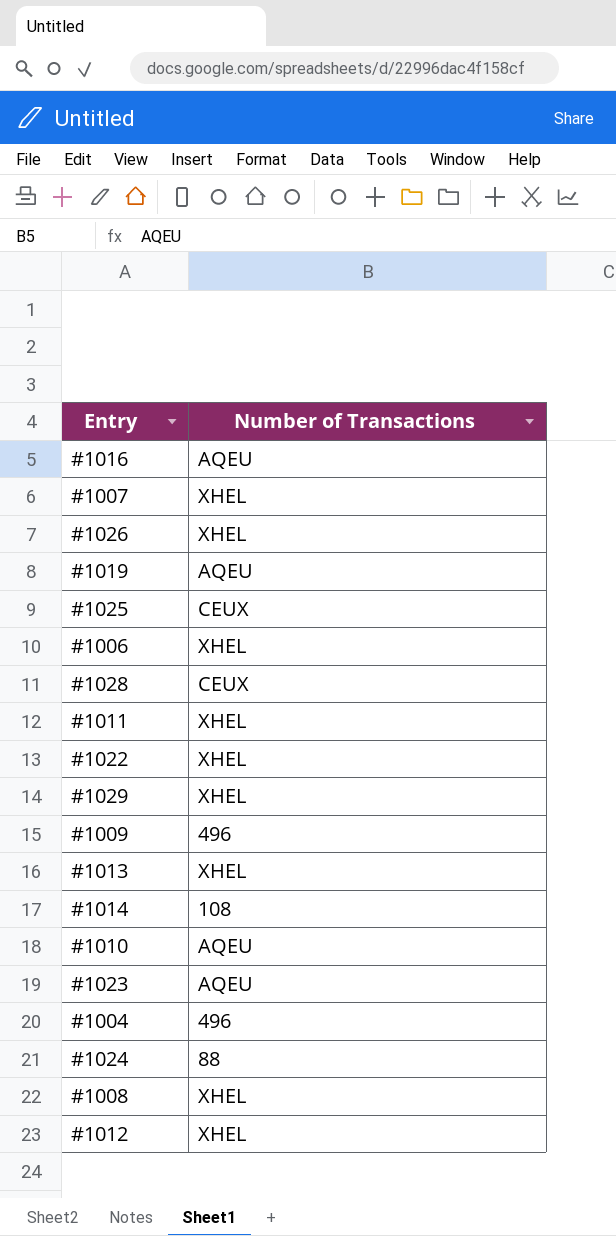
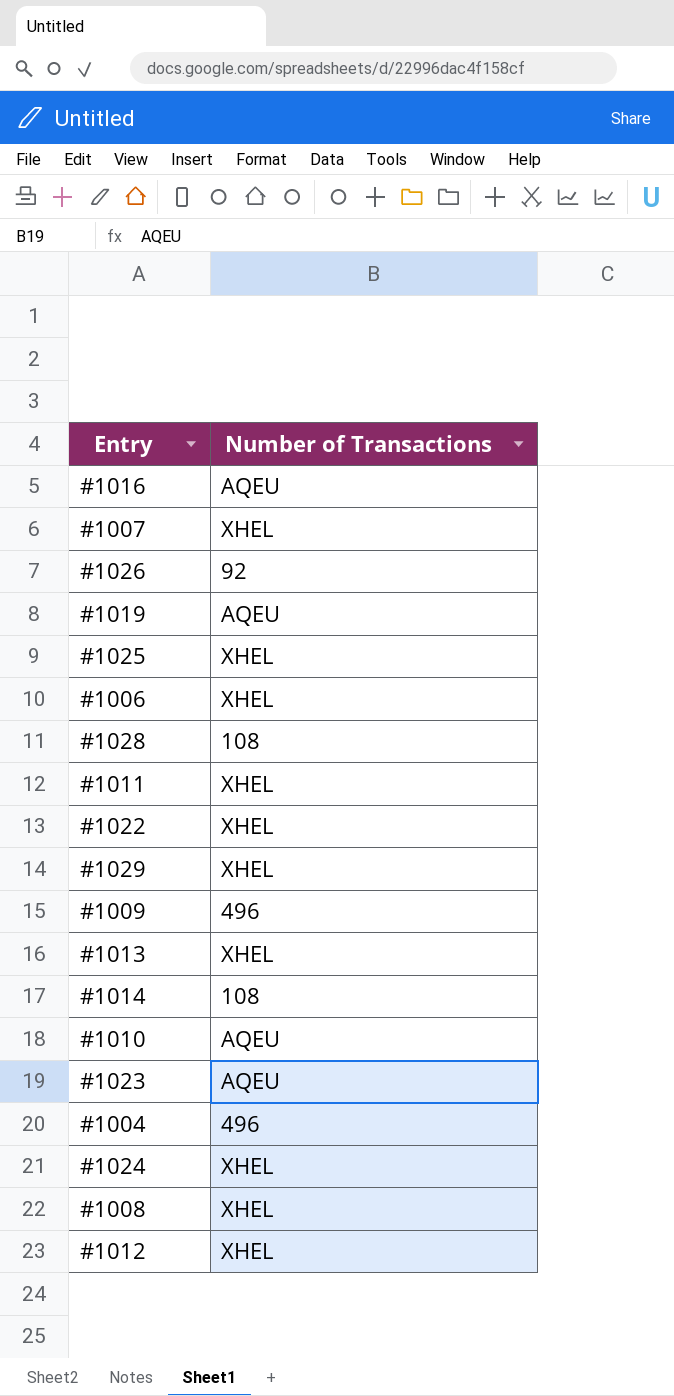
#1026 | Number of Transactions: XHEL -> 92
#1025 | Number of Transactions: CEUX -> XHEL
#1028 | Number of Transactions: CEUX -> 108
#1024 | Number of Transactions: 88 -> XHEL

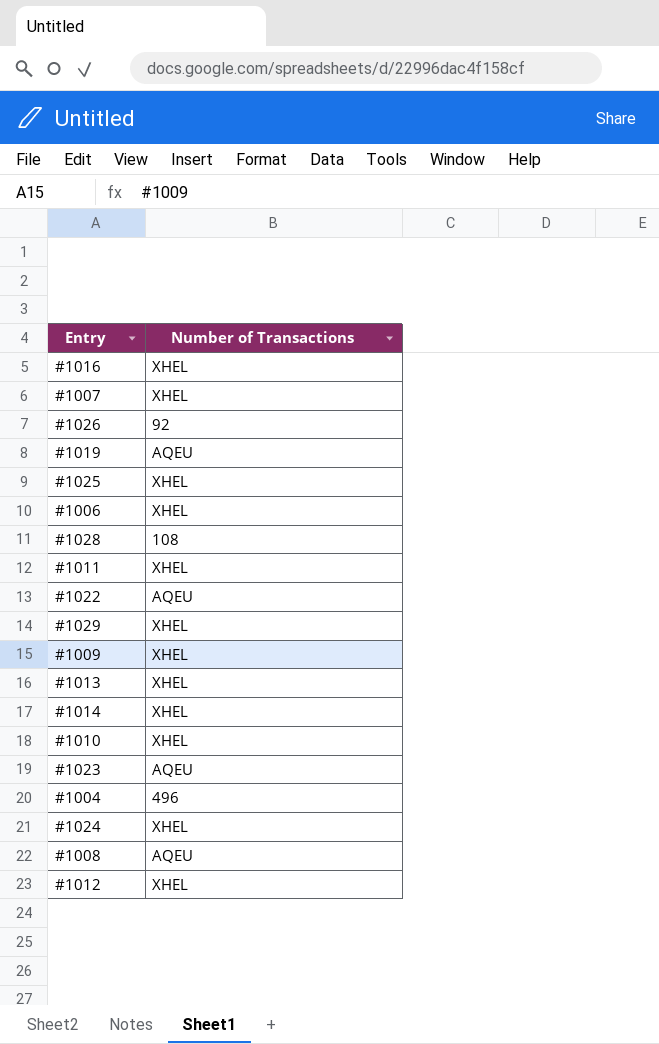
#1016 | Number of Transactions: AQEU -> XHEL
#1022 | Number of Transactions: XHEL -> AQEU
#1009 | Number of Transactions: 496 -> XHEL
#1014 | Number of Transactions: 108 -> XHEL
#1010 | Number of Transactions: AQEU -> XHEL
#1008 | Number of Transactions: XHEL -> AQEU

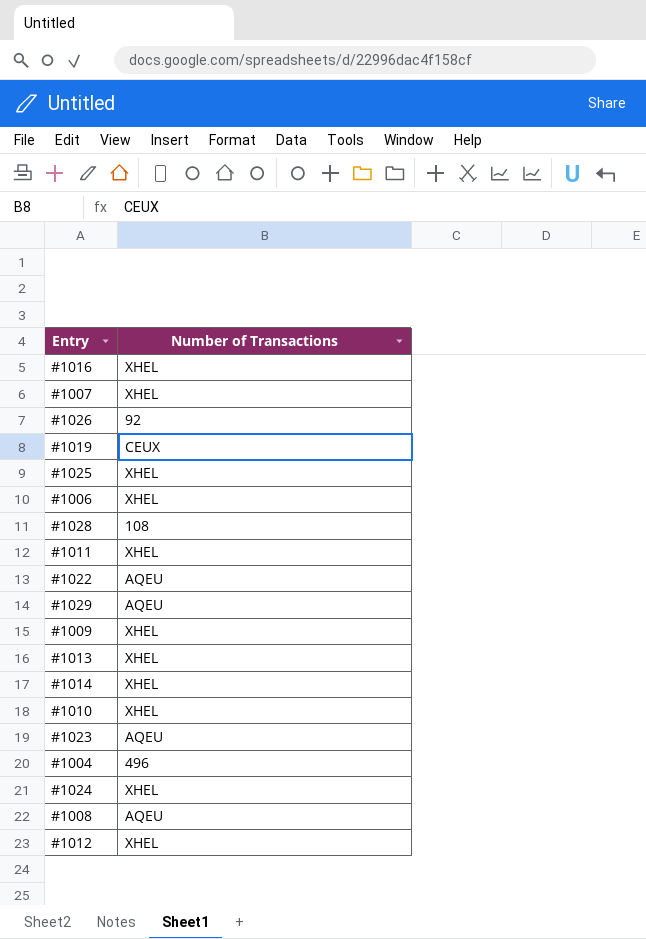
#1019 | Number of Transactions: AQEU -> CEUX
#1029 | Number of Transactions: XHEL -> AQEU

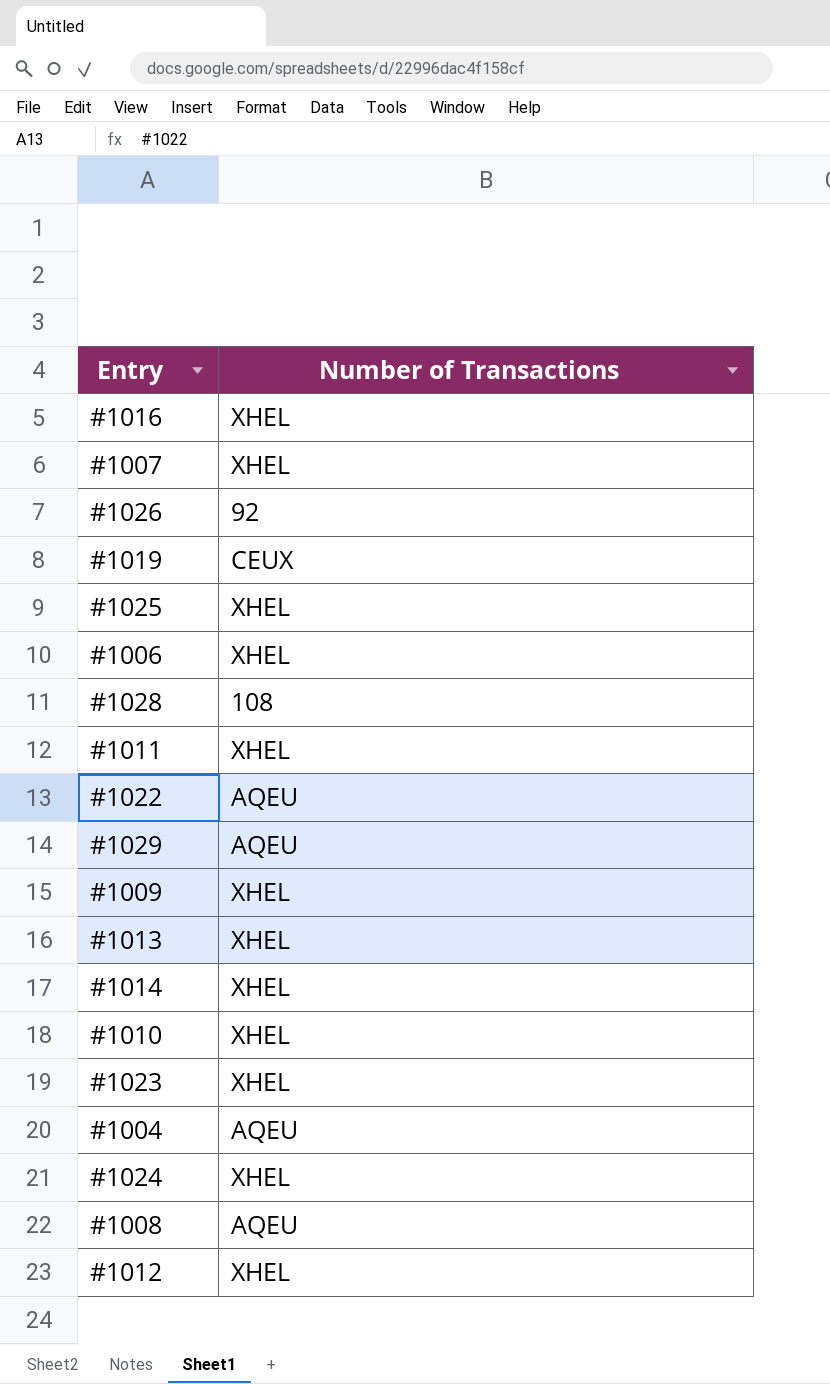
#1023 | Number of Transactions: AQEU -> XHEL
#1004 | Number of Transactions: 496 -> AQEU

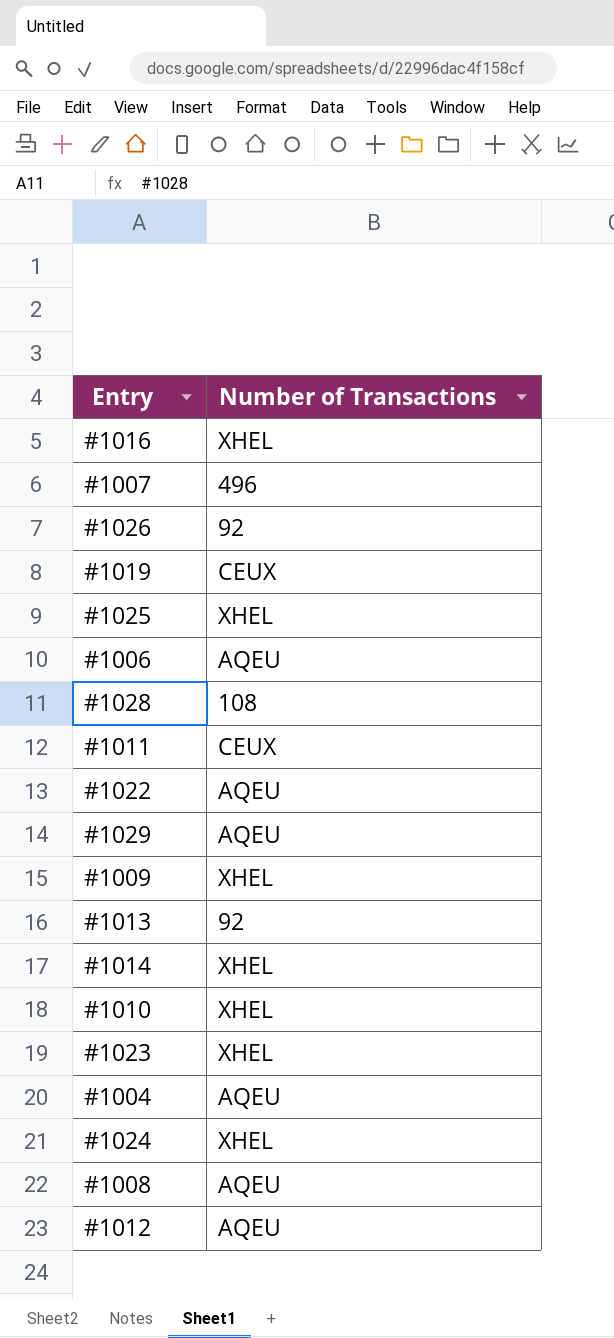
#1007 | Number of Transactions: XHEL -> 496
#1006 | Number of Transactions: XHEL -> AQEU
#1011 | Number of Transactions: XHEL -> CEUX
#1013 | Number of Transactions: XHEL -> 92
#1012 | Number of Transactions: XHEL -> AQEU

